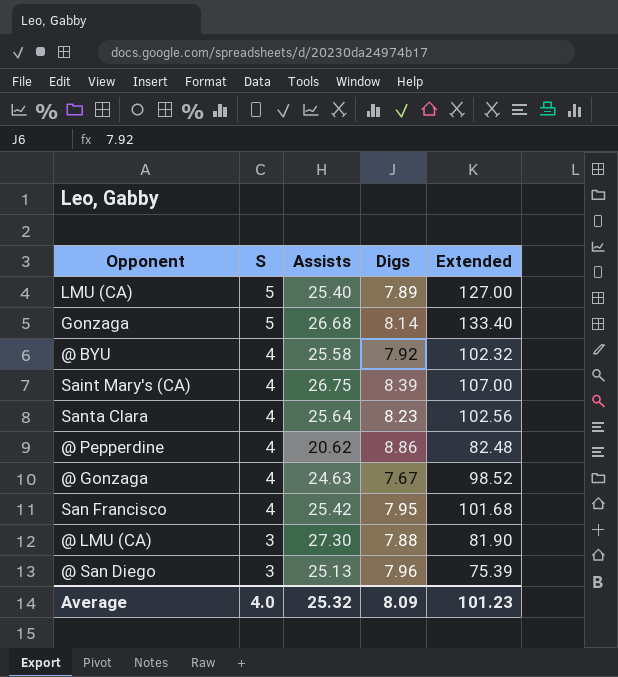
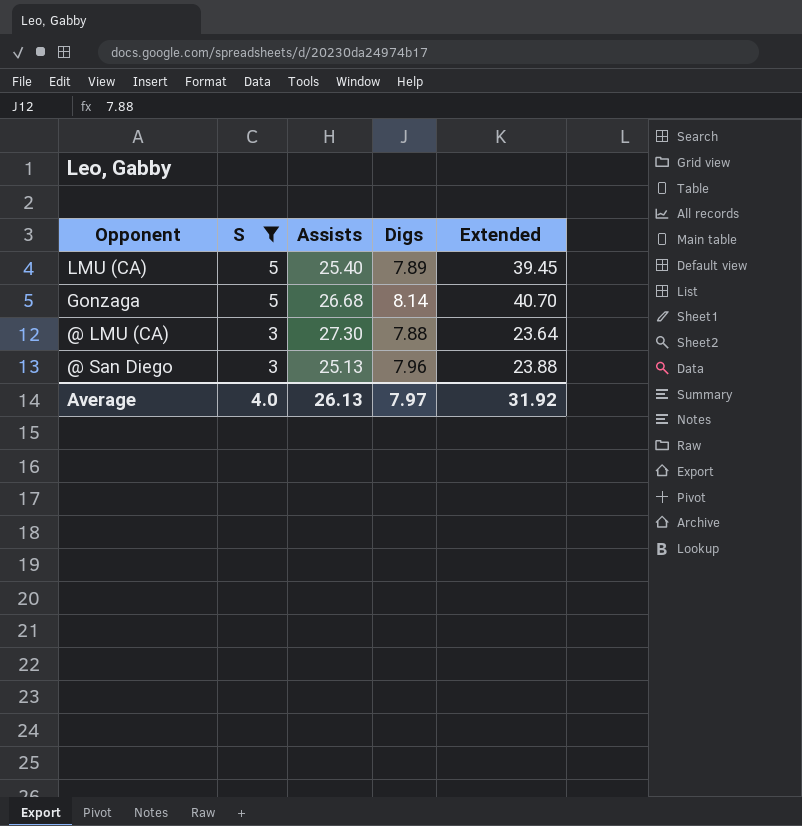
filter: none -> S != 4
column Extended | formula: [S] * [Assists] -> [S] * [Digs]
Average | Assists: 25.32 -> 26.13
Average | Digs: 8.09 -> 7.97
Average | Extended: 101.23 -> 31.92

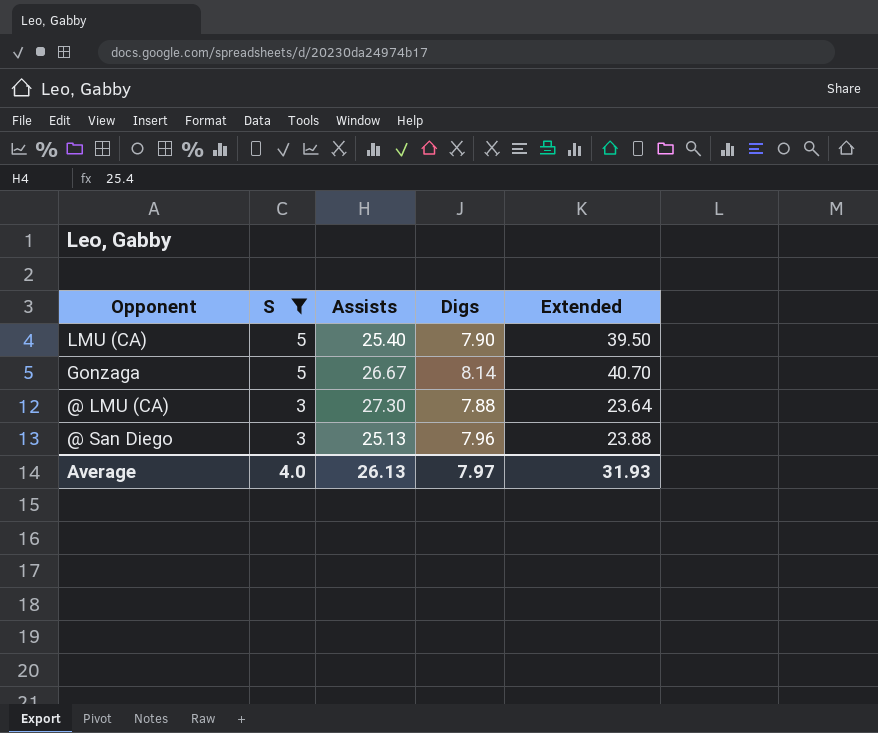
LMU (CA) | Digs: 7.89 -> 7.90
LMU (CA) | Extended: 39.45 -> 39.50
Gonzaga | Assists: 26.68 -> 26.67
Average | Extended: 31.92 -> 31.93

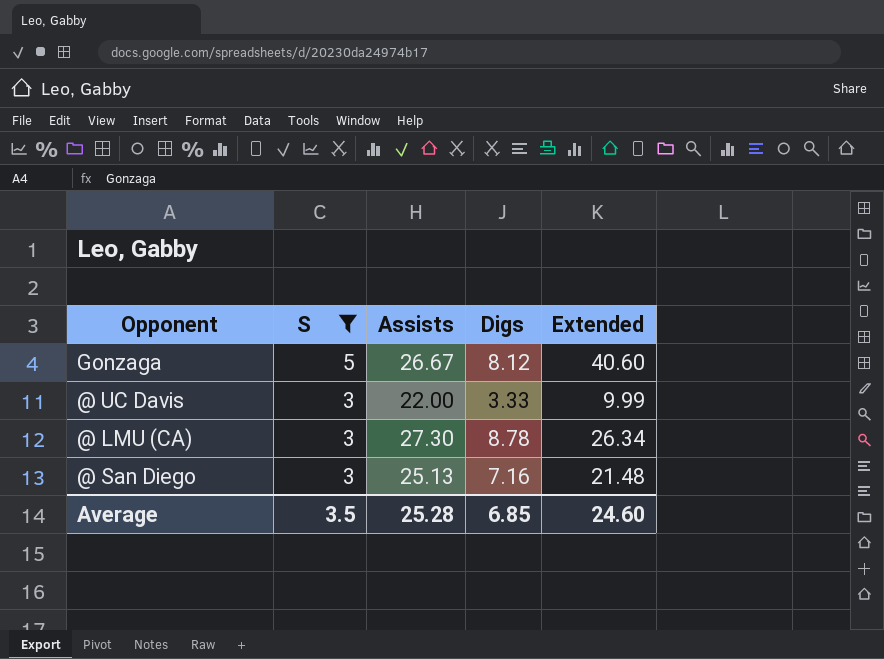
row LMU (CA): 5 | 25.40 | 7.90 | 39.50 -> none
Gonzaga | Digs: 8.14 -> 8.12
Gonzaga | Extended: 40.70 -> 40.60
row @ UC Davis: none -> 3 | 22.00 | 3.33 | 9.99
@ LMU (CA) | Digs: 7.88 -> 8.78
@ LMU (CA) | Extended: 23.64 -> 26.34
@ San Diego | Digs: 7.96 -> 7.16
@ San Diego | Extended: 23.88 -> 21.48
Average | S: 4.0 -> 3.5
Average | Assists: 26.13 -> 25.28
Average | Digs: 7.97 -> 6.85
Average | Extended: 31.93 -> 24.60

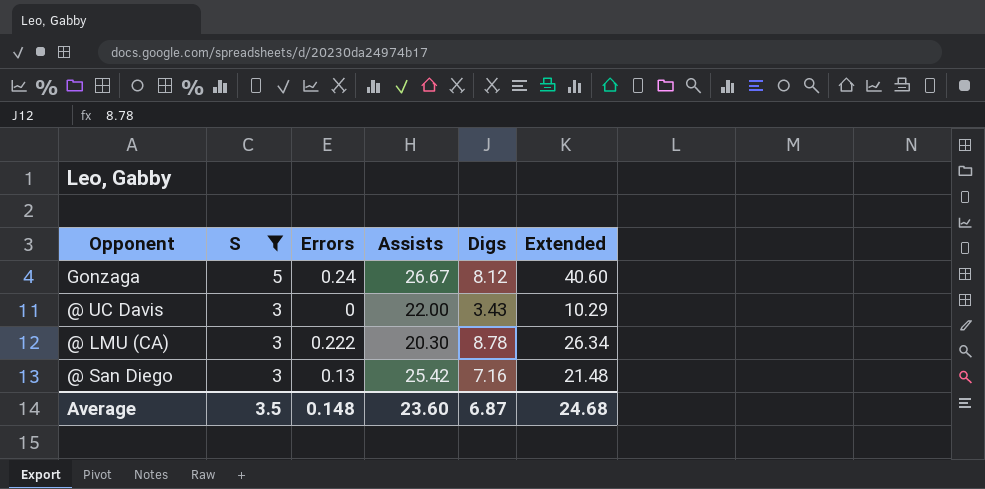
column Errors | position: none -> 3
@ UC Davis | Digs: 3.33 -> 3.43
@ UC Davis | Extended: 9.99 -> 10.29
@ LMU (CA) | Assists: 27.30 -> 20.30
@ San Diego | Assists: 25.13 -> 25.42
Average | Assists: 25.28 -> 23.60
Average | Digs: 6.85 -> 6.87
Average | Extended: 24.60 -> 24.68

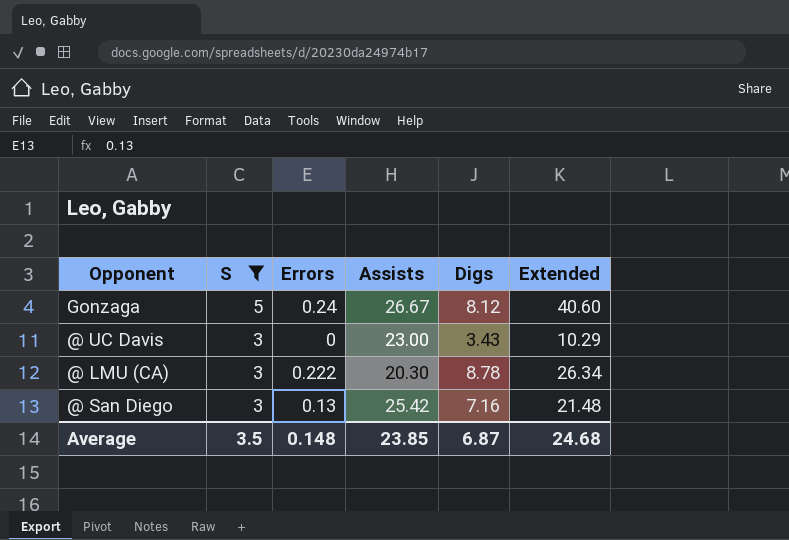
@ UC Davis | Assists: 22.00 -> 23.00
Average | Assists: 23.60 -> 23.85

